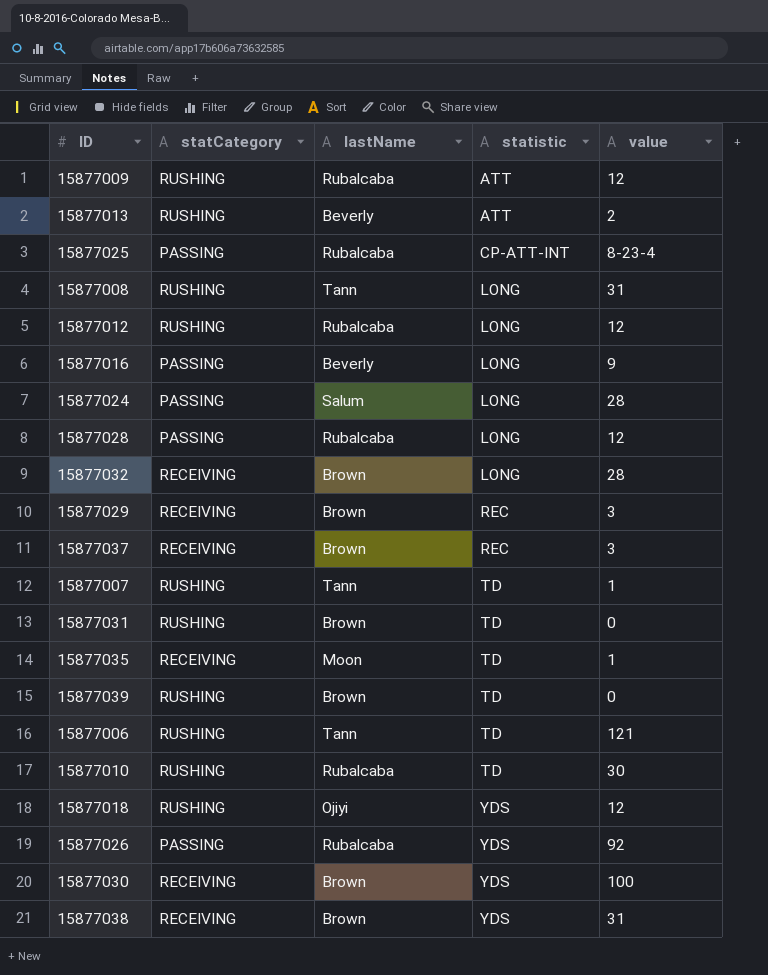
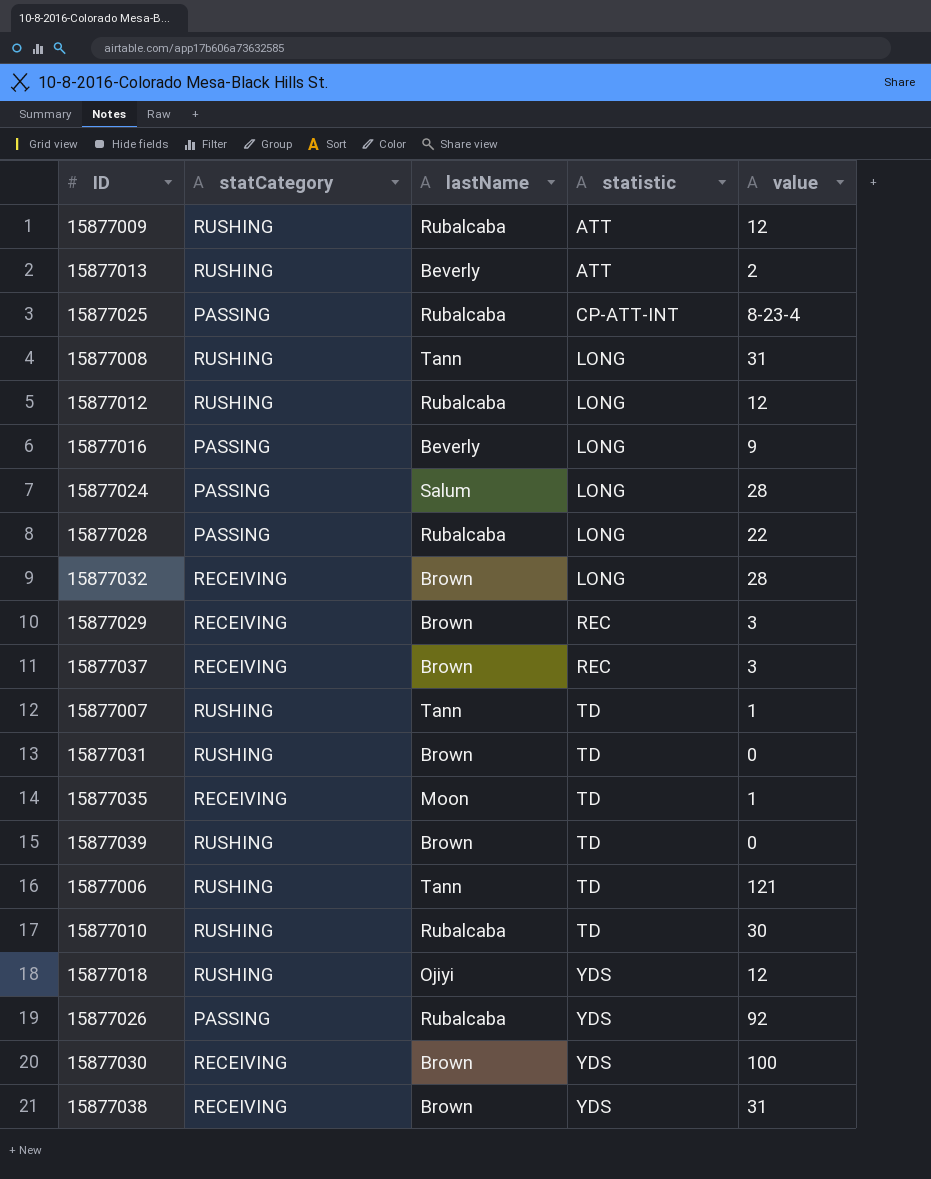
15877028 | value: 12 -> 22

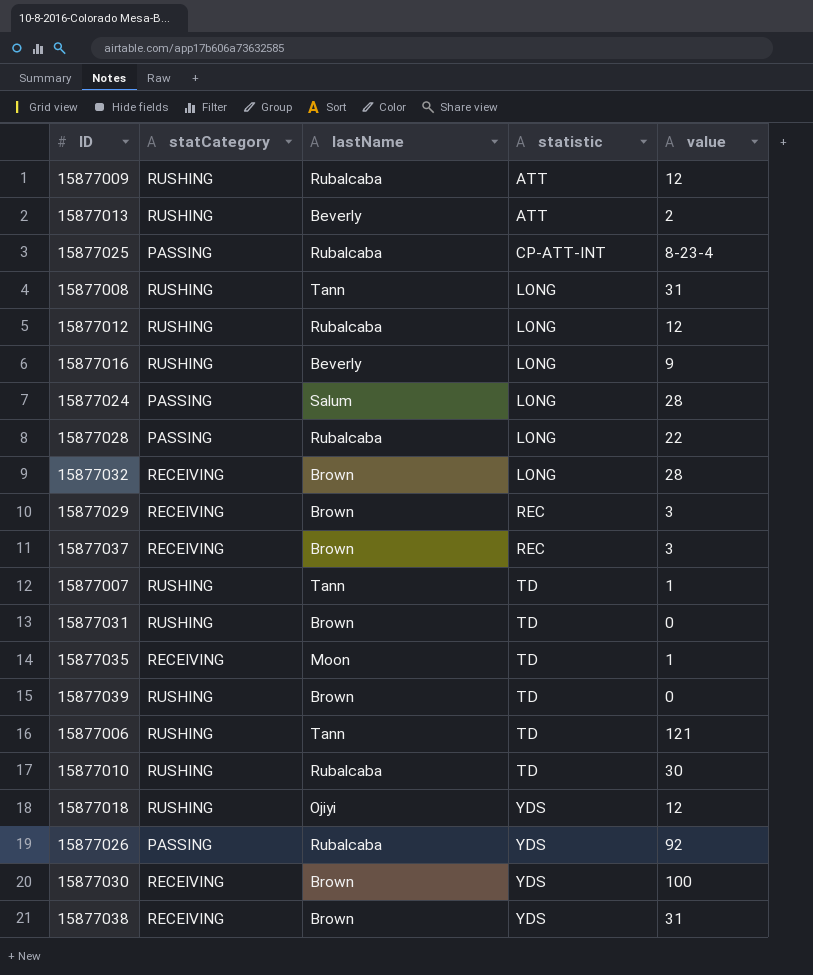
15877016 | statCategory: PASSING -> RUSHING

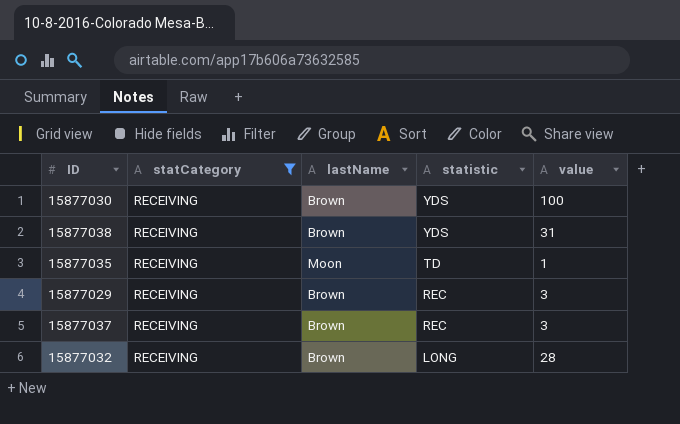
filter: none -> statCategory = RECEIVING
row order: statistic ascending -> statistic descending

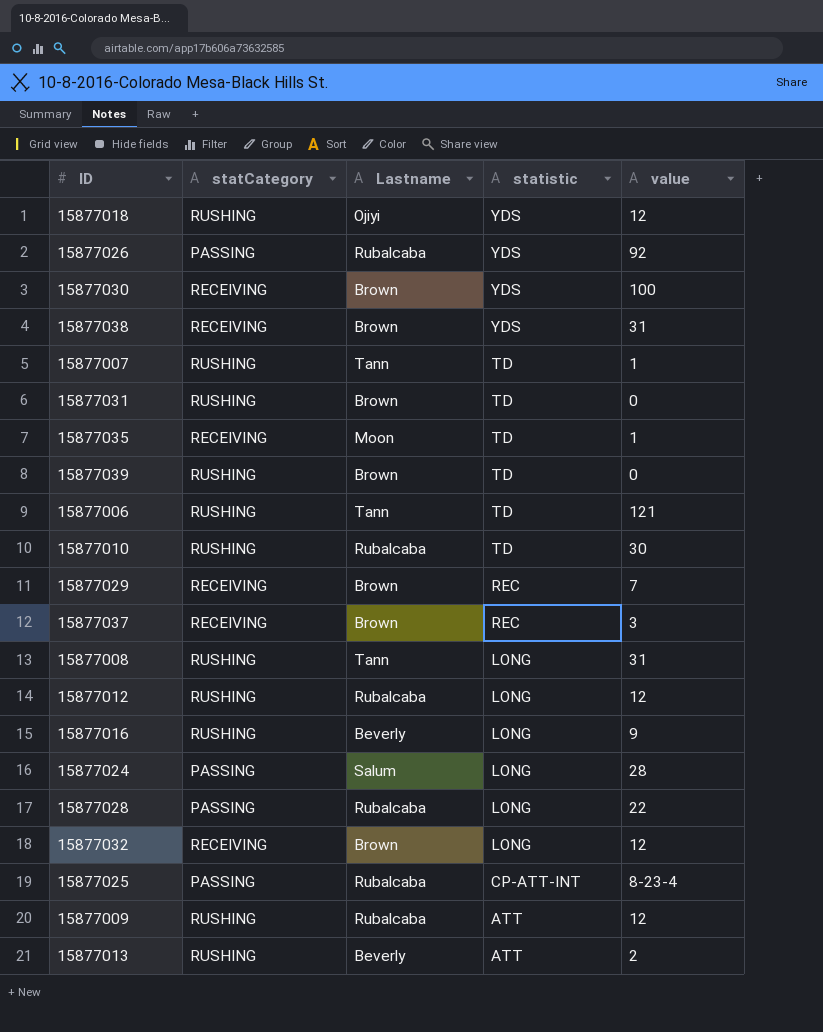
filter: statCategory = RECEIVING -> none
column name: lastName -> Lastname
15877029 | value: 3 -> 7
15877032 | value: 28 -> 12

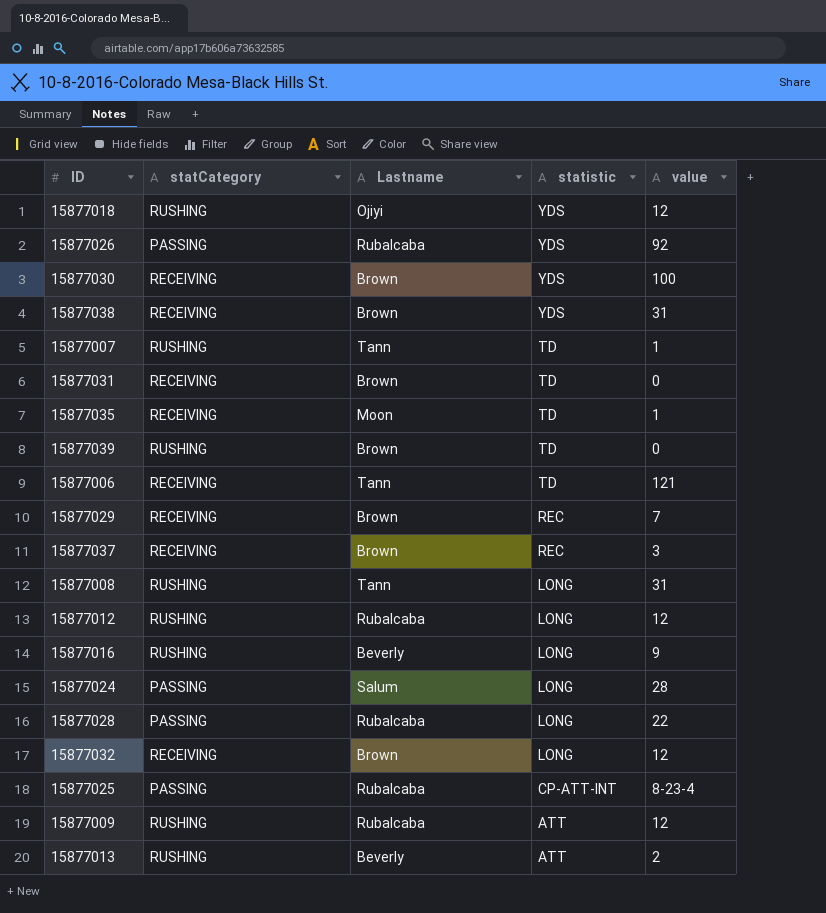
row 15877010: RUSHING | Rubalcaba | TD | 30 -> none
15877031 | statCategory: RUSHING -> RECEIVING
15877006 | statCategory: RUSHING -> RECEIVING

